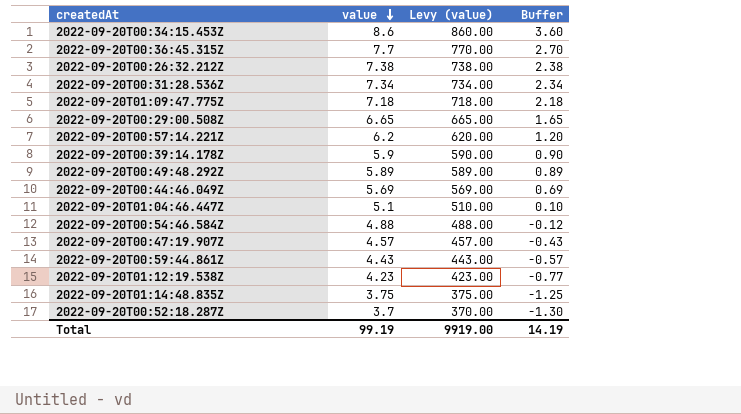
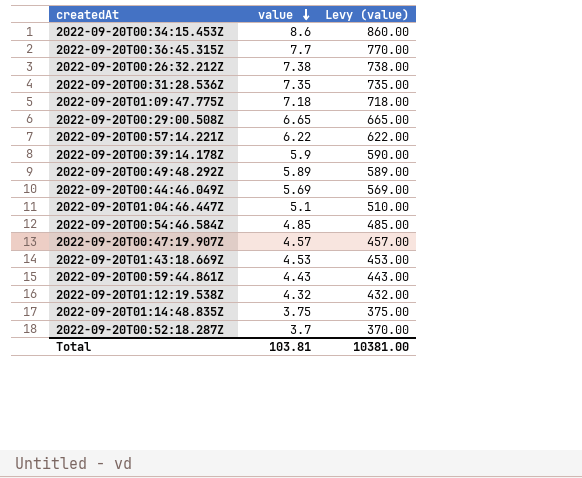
column Buffer | formula: [value] - 5 -> none
2022-09-20T00:31:28.536Z | value: 7.34 -> 7.35
2022-09-20T00:31:28.536Z | Levy (value): 734.00 -> 735.00
2022-09-20T00:57:14.221Z | value: 6.2 -> 6.22
2022-09-20T00:57:14.221Z | Levy (value): 620.00 -> 622.00
2022-09-20T00:54:46.584Z | value: 4.88 -> 4.85
2022-09-20T00:54:46.584Z | Levy (value): 488.00 -> 485.00
row 2022-09-20T01:43:18.669Z: none -> 4.53 | 453.00
2022-09-20T01:12:19.538Z | value: 4.23 -> 4.32
2022-09-20T01:12:19.538Z | Levy (value): 423.00 -> 432.00
Total | value: 99.19 -> 103.81
Total | Levy (value): 9919.00 -> 10381.00

